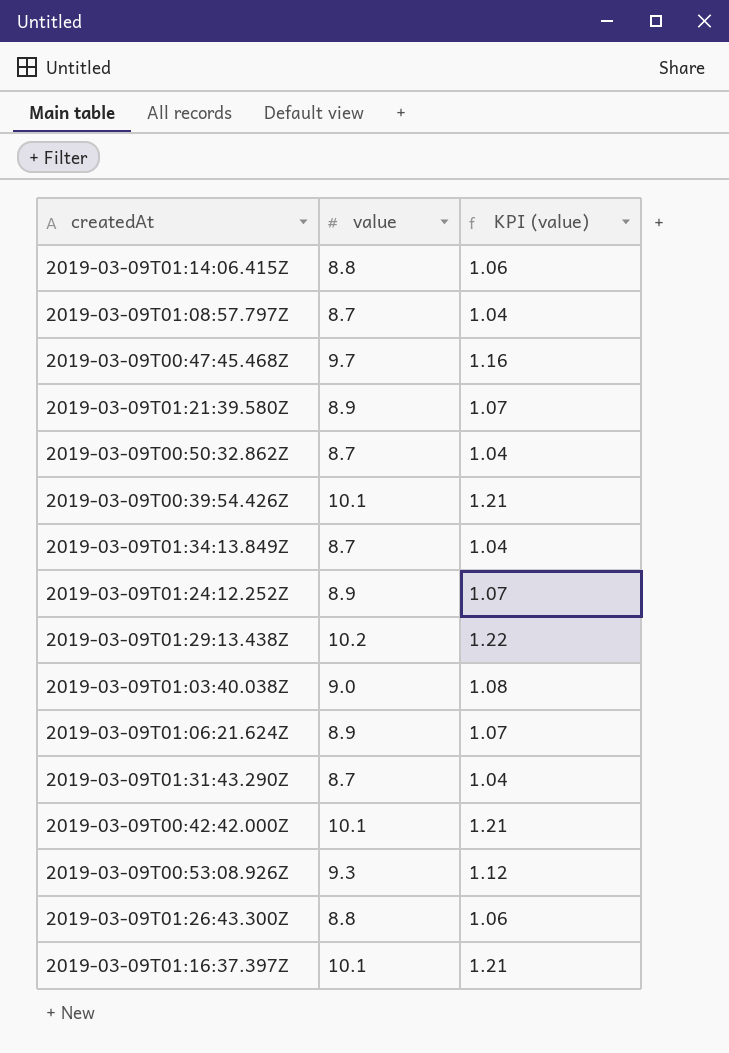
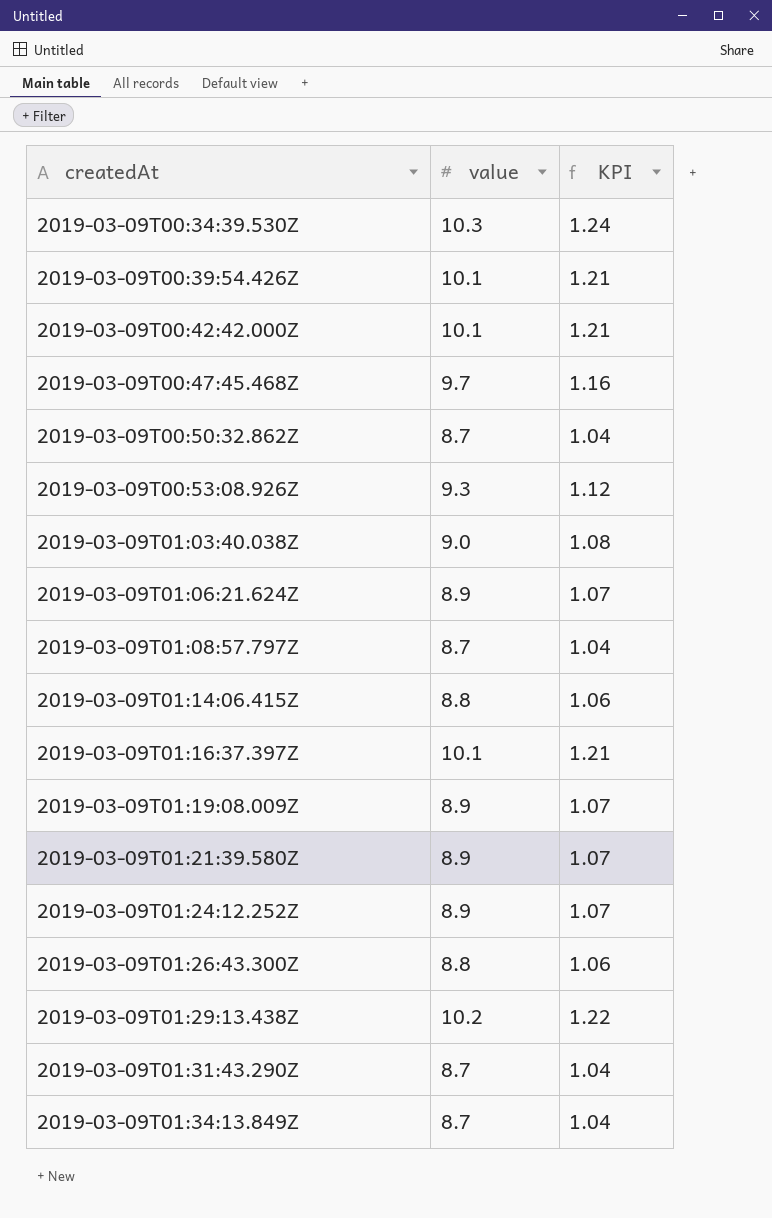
row order: none -> createdAt ascending
column name: KPI (value) -> KPI
row 2019-03-09T00:34:39.530Z: none -> 10.3 | 1.24
row 2019-03-09T01:19:08.009Z: none -> 8.9 | 1.07

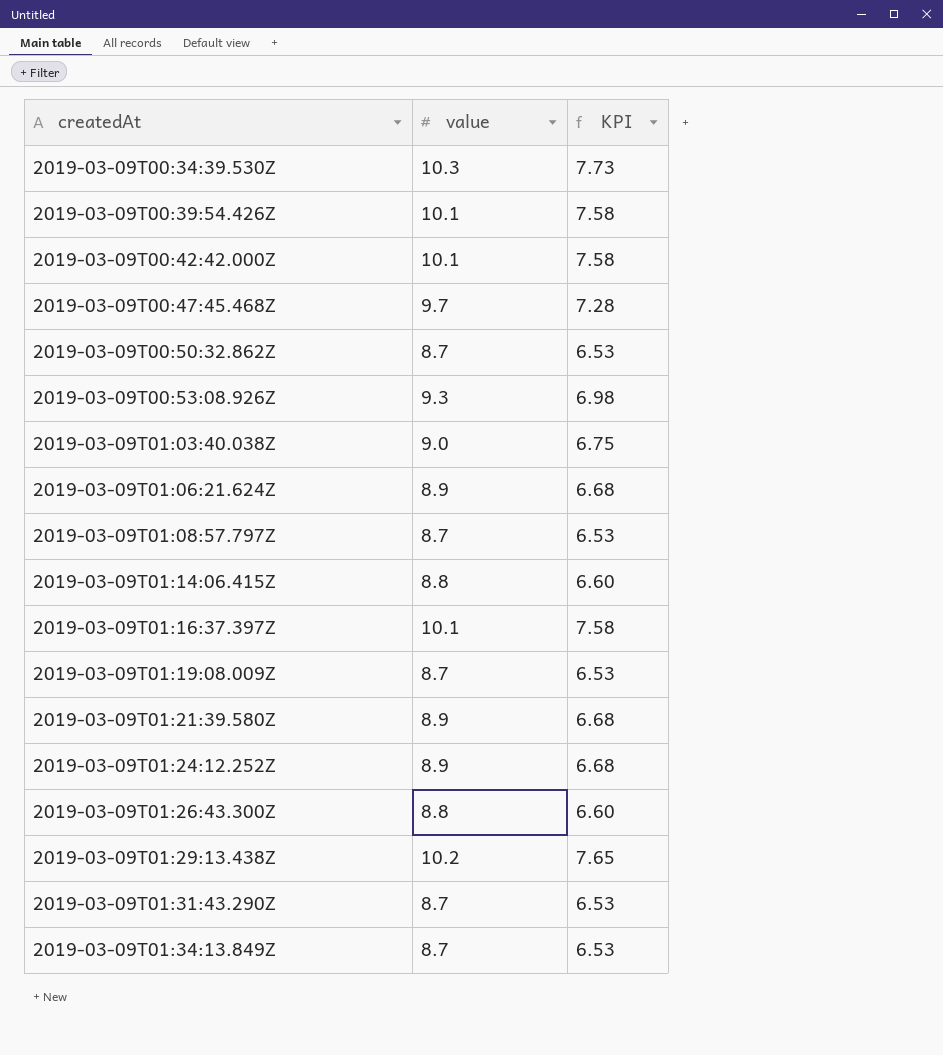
column KPI | formula: [value] * 0.12 -> [value] * 0.75
2019-03-09T01:19:08.009Z | value: 8.9 -> 8.7

